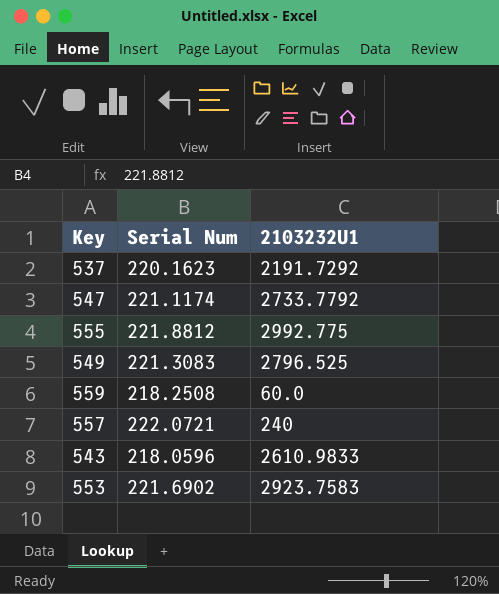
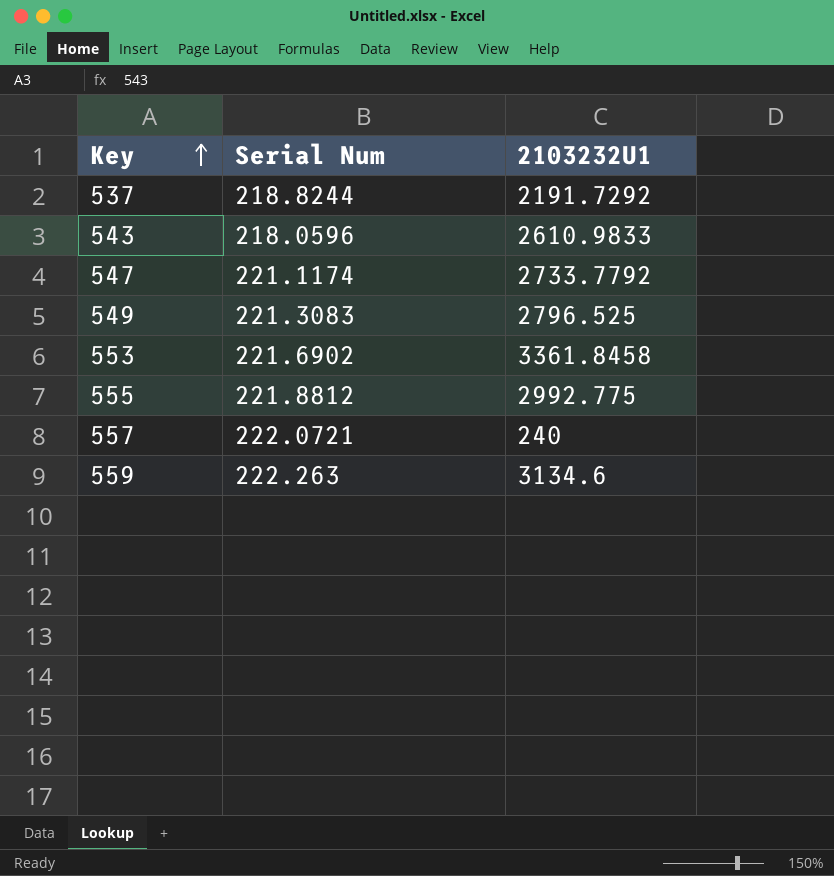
row order: none -> Key ascending
537 | Serial Num: 220.1623 -> 218.8244
553 | 2103232U1: 2923.7583 -> 3361.8458
559 | Serial Num: 218.2508 -> 222.263
559 | 2103232U1: 60.0 -> 3134.6

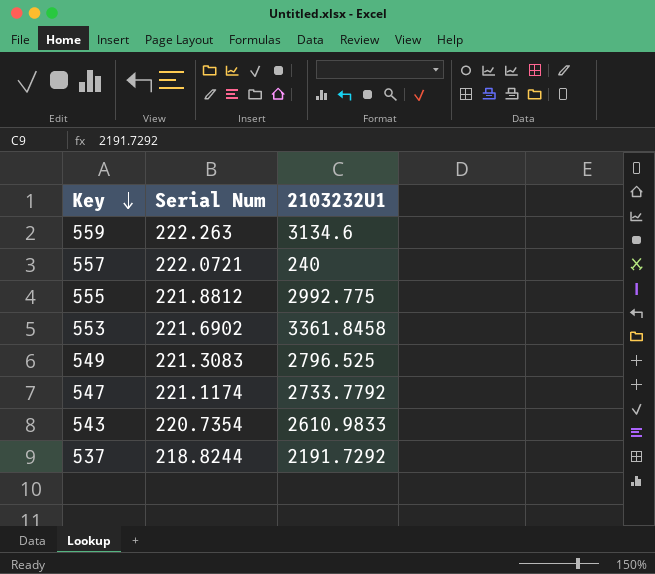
row order: Key ascending -> Key descending
543 | Serial Num: 218.0596 -> 220.7354

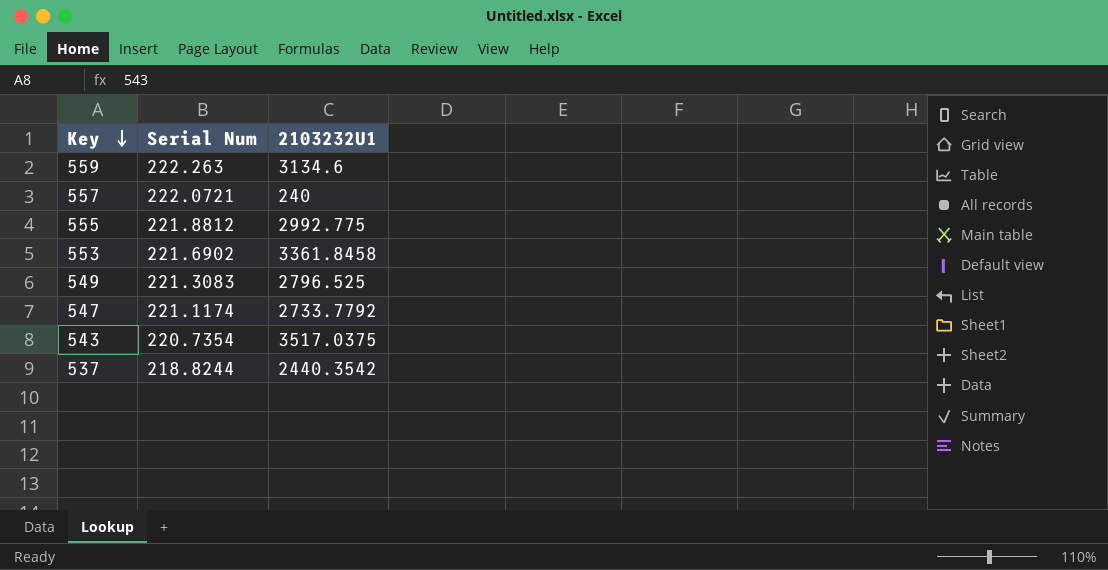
543 | 2103232U1: 2610.9833 -> 3517.0375
537 | 2103232U1: 2191.7292 -> 2440.3542

